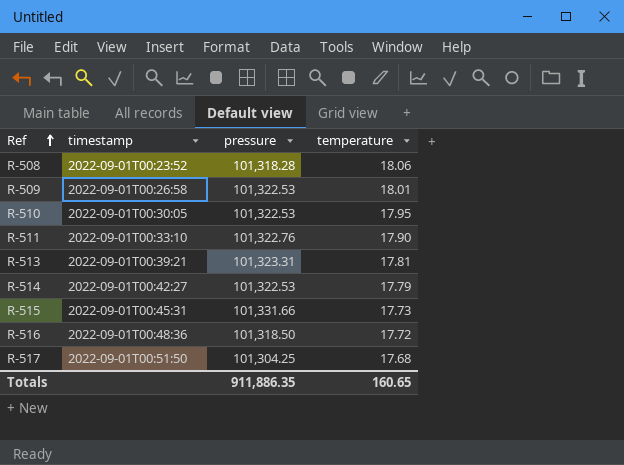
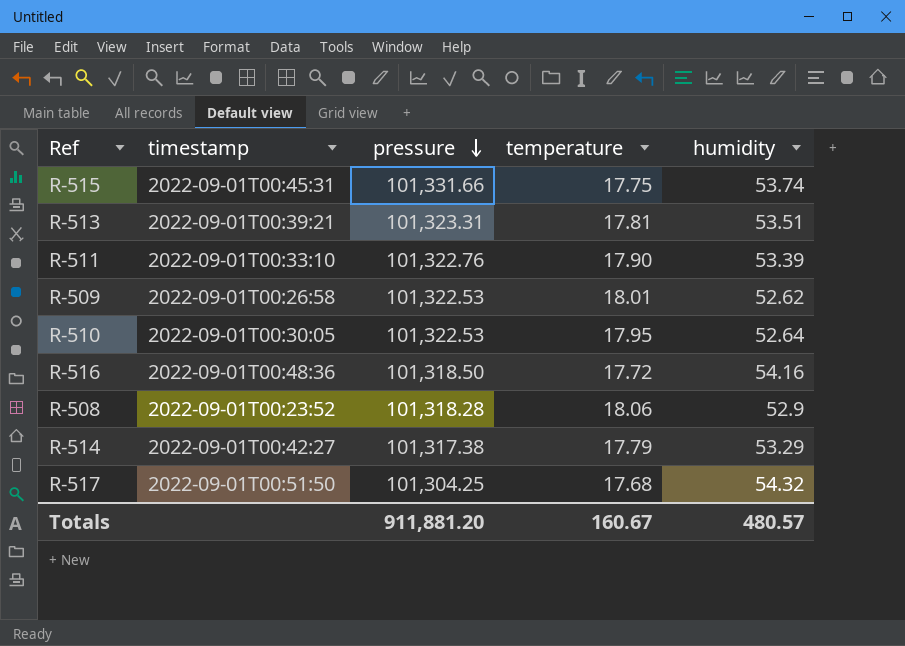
row order: Ref ascending -> pressure descending
column humidity | position: none -> 5
R-515 | temperature: 17.73 -> 17.75
R-514 | pressure: 101,322.53 -> 101,317.38
Totals | pressure: 911,886.35 -> 911,881.20
Totals | temperature: 160.65 -> 160.67

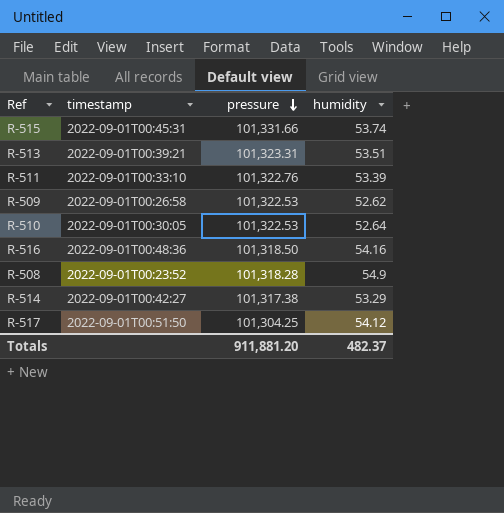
column temperature | position: 4 -> none
R-508 | humidity: 52.9 -> 54.9
R-517 | humidity: 54.32 -> 54.12
Totals | humidity: 480.57 -> 482.37

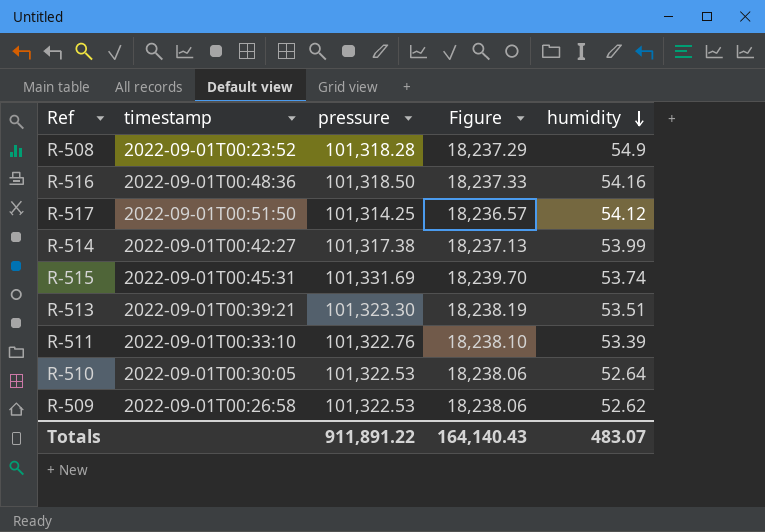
row order: pressure descending -> humidity descending
column Figure | formula: none -> [pressure] * 0.18
R-517 | pressure: 101,304.25 -> 101,314.25
R-514 | humidity: 53.29 -> 53.99
R-515 | pressure: 101,331.66 -> 101,331.69
R-513 | pressure: 101,323.31 -> 101,323.30
Totals | pressure: 911,881.20 -> 911,891.22
Totals | humidity: 482.37 -> 483.07

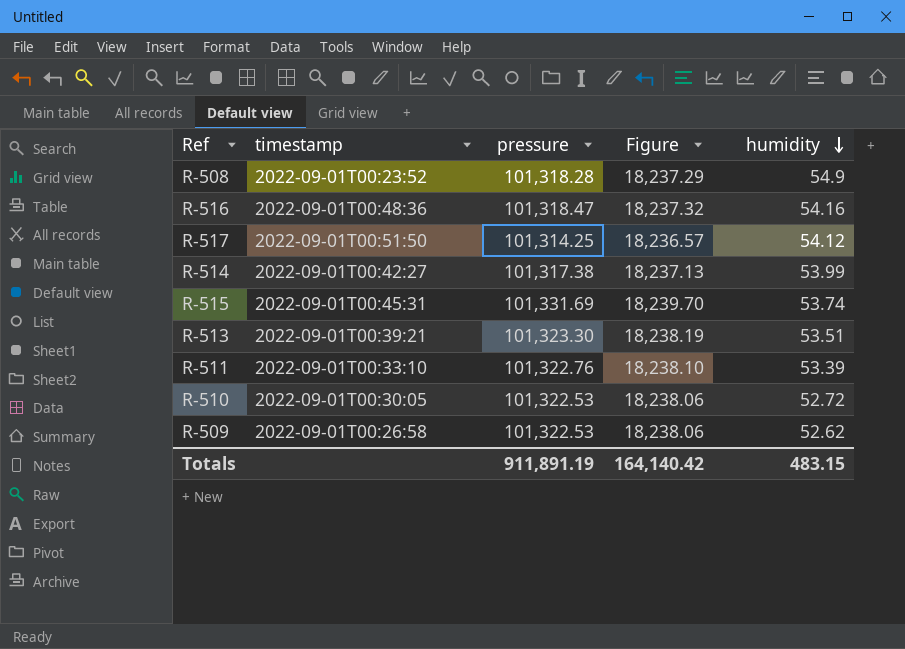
R-516 | pressure: 101,318.50 -> 101,318.47
R-516 | Figure: 18,237.33 -> 18,237.32
R-510 | humidity: 52.64 -> 52.72
Totals | pressure: 911,891.22 -> 911,891.19
Totals | Figure: 164,140.43 -> 164,140.42
Totals | humidity: 483.07 -> 483.15

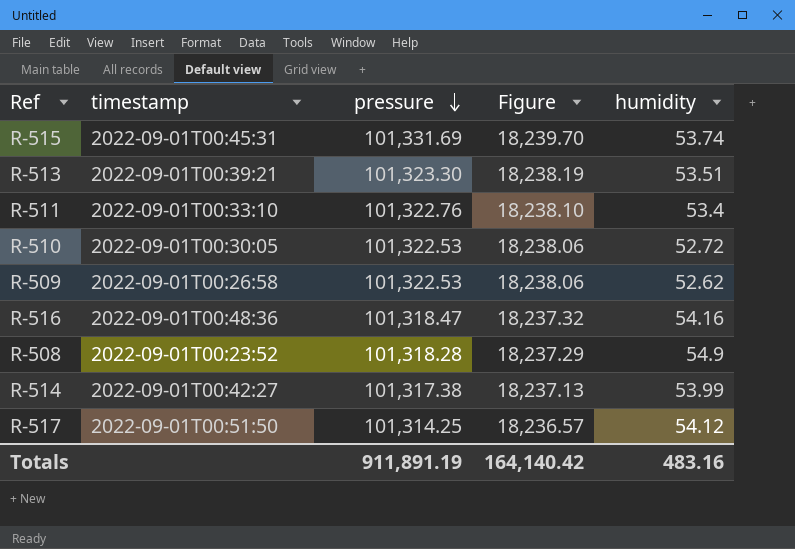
row order: humidity descending -> pressure descending
R-511 | humidity: 53.39 -> 53.4
Totals | humidity: 483.15 -> 483.16

